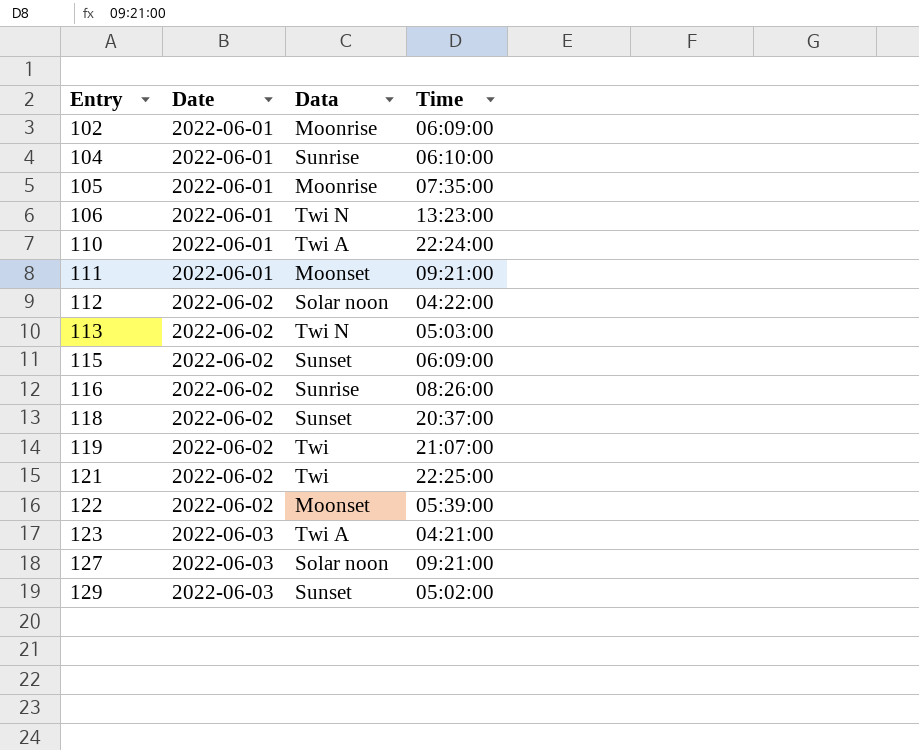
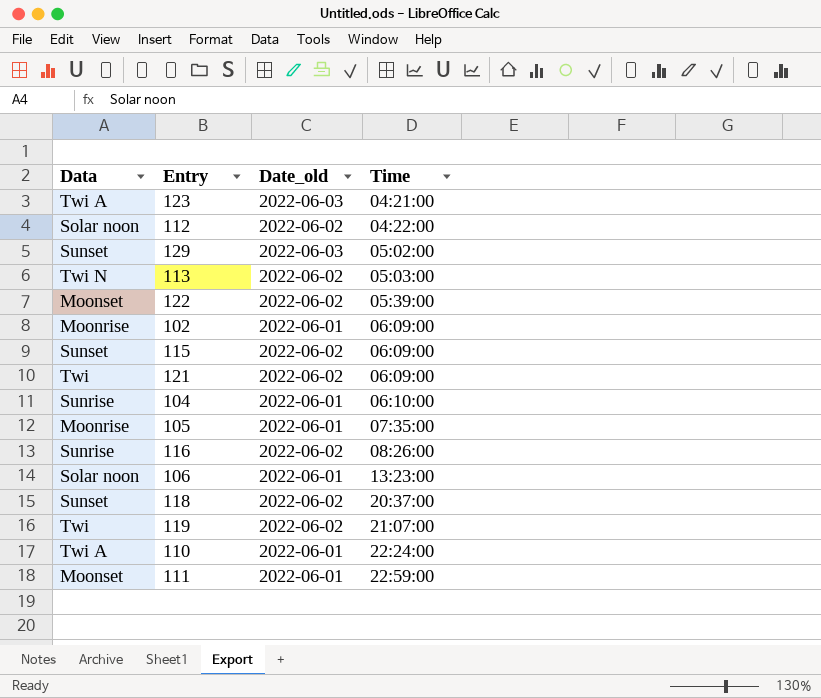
row order: Entry ascending -> Time ascending
column Data | position: 3 -> 1
column name: Date -> Date_old
row 127: 2022-06-03 | Solar noon | 09:21:00 -> none
121 | Time: 22:25:00 -> 06:09:00
106 | Data: Twi N -> Solar noon
111 | Time: 09:21:00 -> 22:59:00

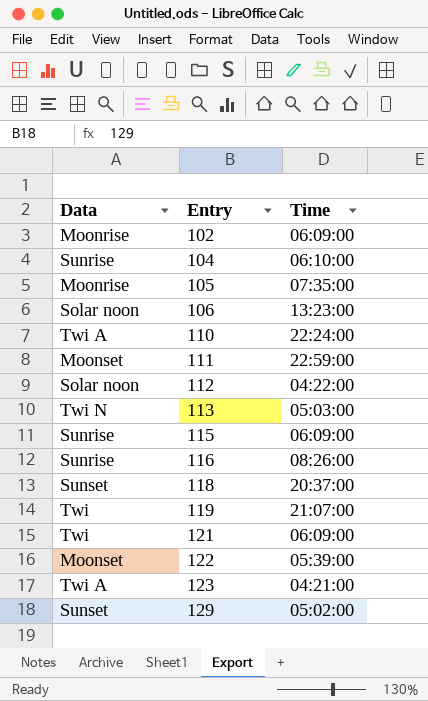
row order: Time ascending -> Entry ascending
column Date_old | position: 3 -> none
115 | Data: Sunset -> Sunrise

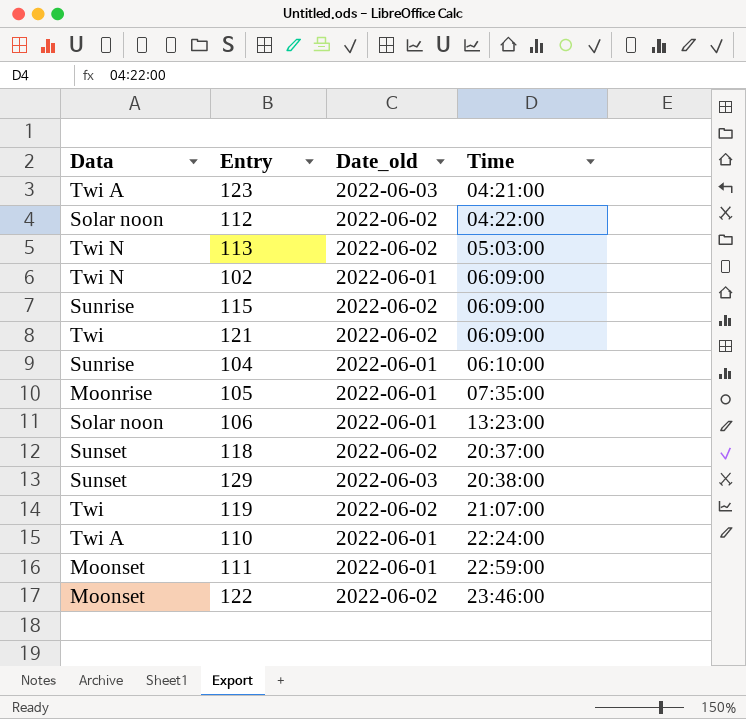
row order: Entry ascending -> Time ascending
column Date_old | position: none -> 3
row 116: Sunrise | 08:26:00 -> none
102 | Data: Moonrise -> Twi N
129 | Time: 05:02:00 -> 20:38:00
122 | Time: 05:39:00 -> 23:46:00

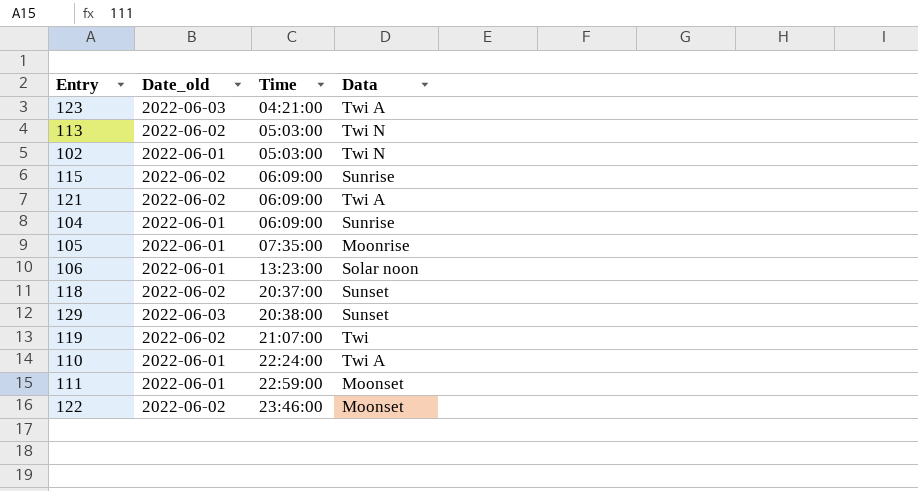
column Data | position: 1 -> 4
row 112: Solar noon | 2022-06-02 | 04:22:00 -> none
102 | Time: 06:09:00 -> 05:03:00
121 | Data: Twi -> Twi A
104 | Time: 06:10:00 -> 06:09:00

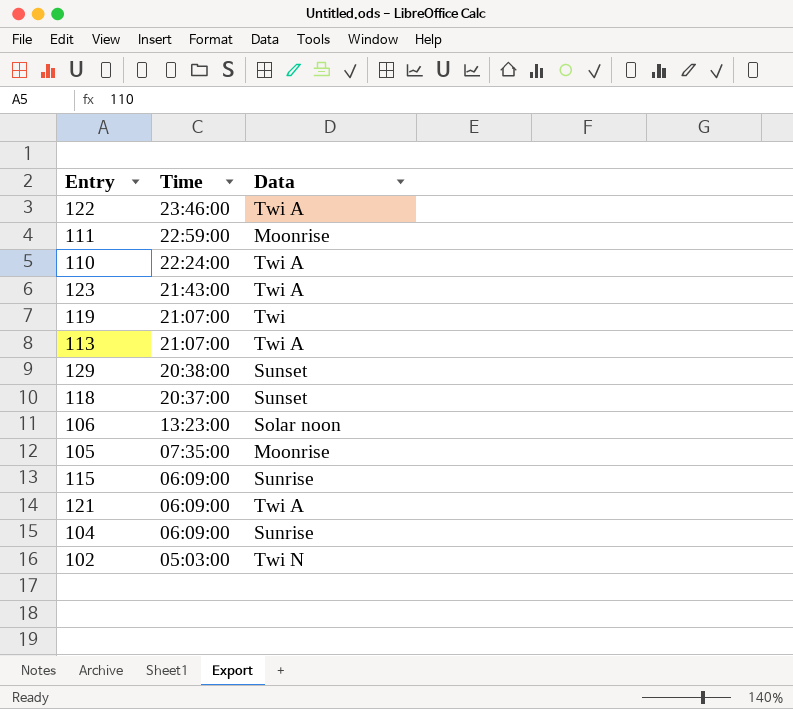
row order: Time ascending -> Time descending
column Date_old | position: 2 -> none
122 | Data: Moonset -> Twi A
111 | Data: Moonset -> Moonrise
123 | Time: 04:21:00 -> 21:43:00
113 | Time: 05:03:00 -> 21:07:00
113 | Data: Twi N -> Twi A

